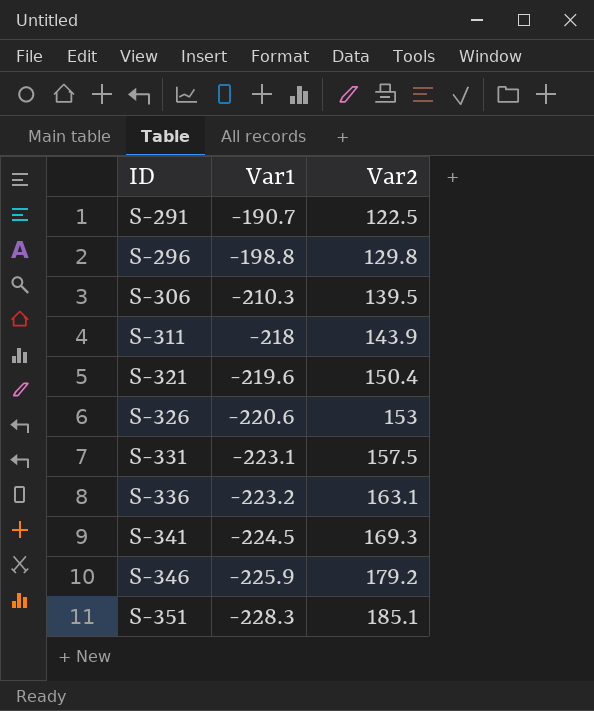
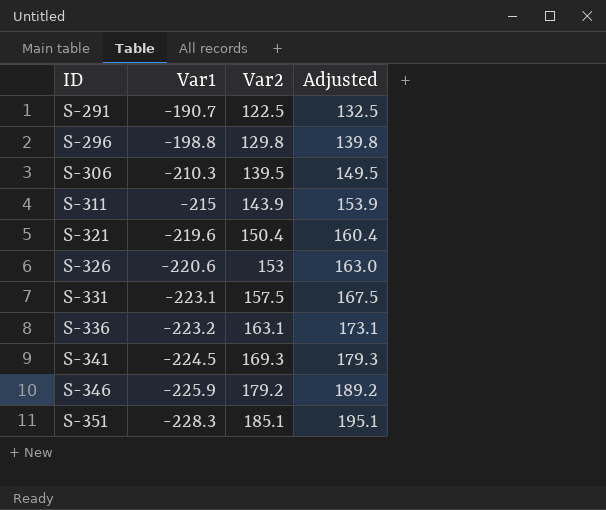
column Adjusted | formula: none -> [Var2] + 10
S-311 | Var1: -218 -> -215

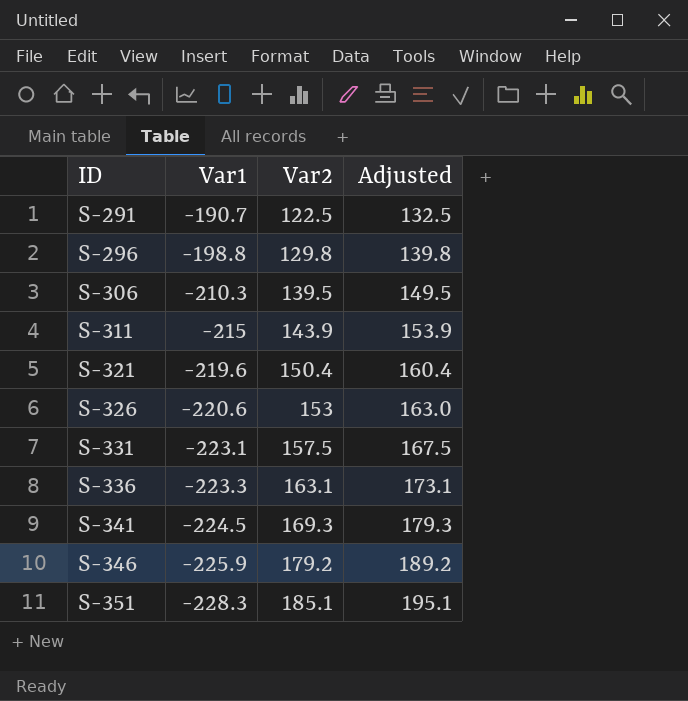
S-336 | Var1: -223.2 -> -223.3

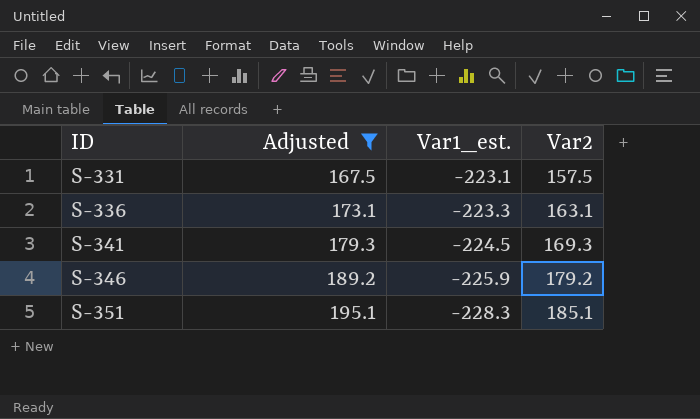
filter: none -> Adjusted >= 167.5
column Adjusted | position: 4 -> 2
column name: Var1 -> Var1_est.

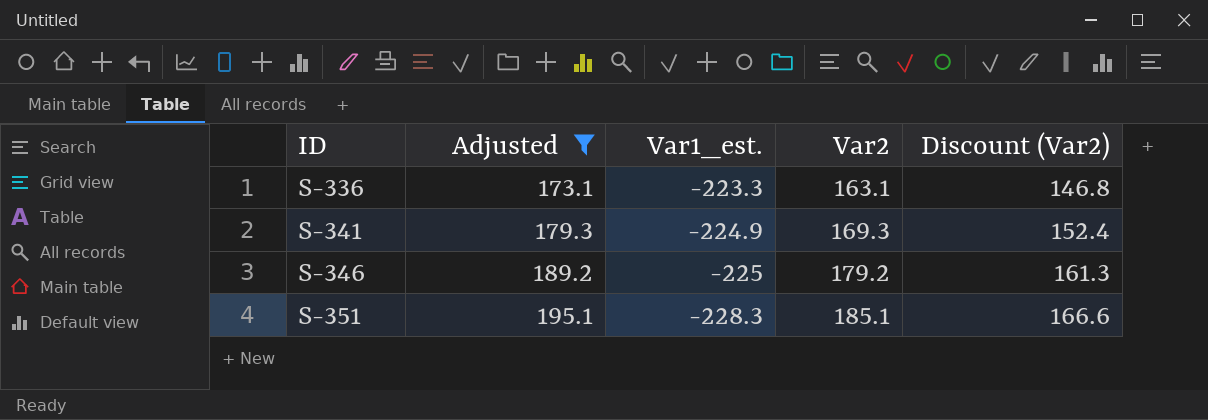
column Discount (Var2) | formula: none -> [Var2] * 0.9
row S-331: 167.5 | -223.1 | 157.5 -> none
S-341 | Var1_est.: -224.5 -> -224.9
S-346 | Var1_est.: -225.9 -> -225

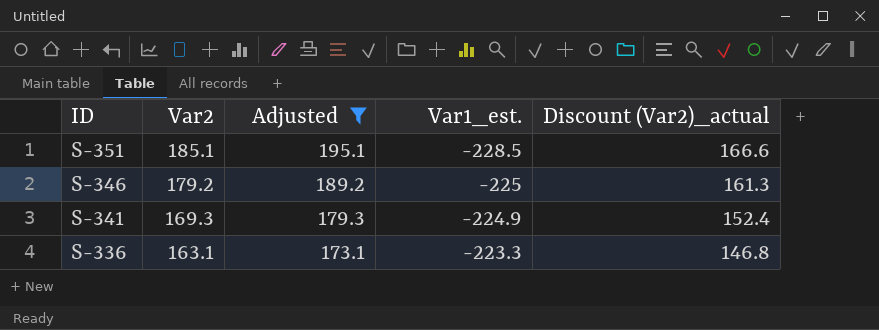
row order: ID ascending -> ID descending
column Var2 | position: 4 -> 2
column name: Discount (Var2) -> Discount (Var2)_actual
S-351 | Var1_est.: -228.3 -> -228.5

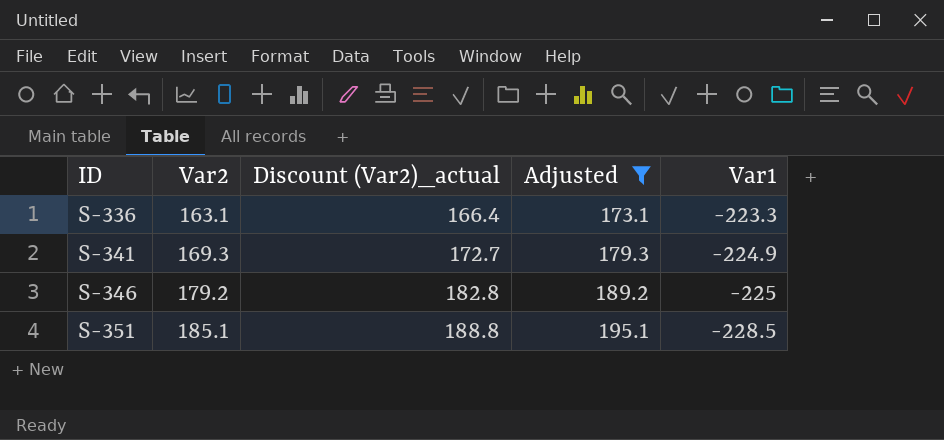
row order: ID descending -> ID ascending
column Discount (Var2)_actual | formula: [Var2] * 0.9 -> [Var2] * 1.02
column Discount (Var2)_actual | position: 5 -> 3
column name: Var1_est. -> Var1

